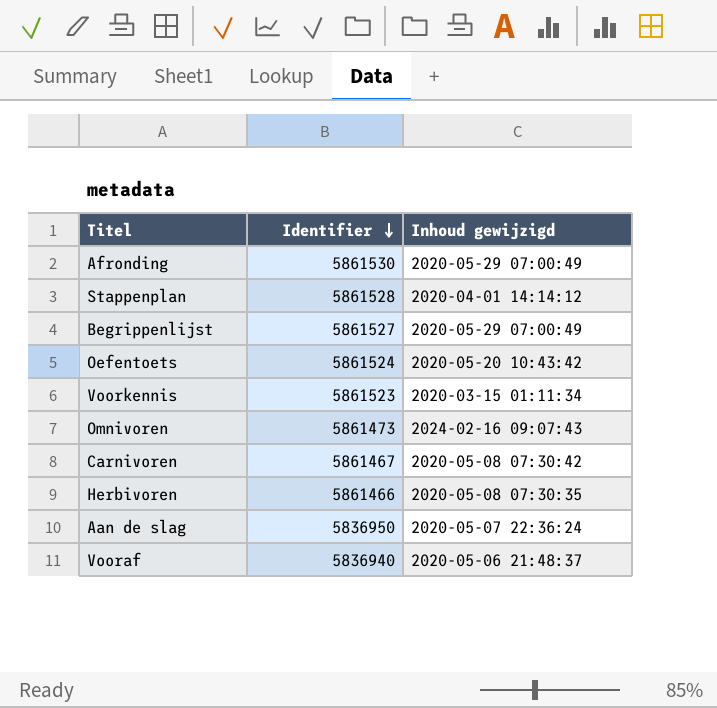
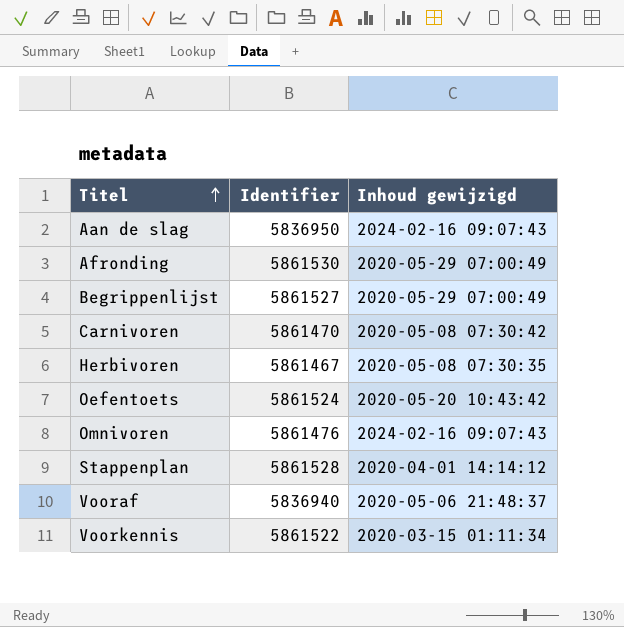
row order: Identifier descending -> Titel ascending
Aan de slag | Inhoud gewijzigd: 2020-05-07 22:36:24 -> 2024-02-16 09:07:43
Carnivoren | Identifier: 5861467 -> 5861470
Herbivoren | Identifier: 5861466 -> 5861467
Omnivoren | Identifier: 5861473 -> 5861476
Voorkennis | Identifier: 5861523 -> 5861522

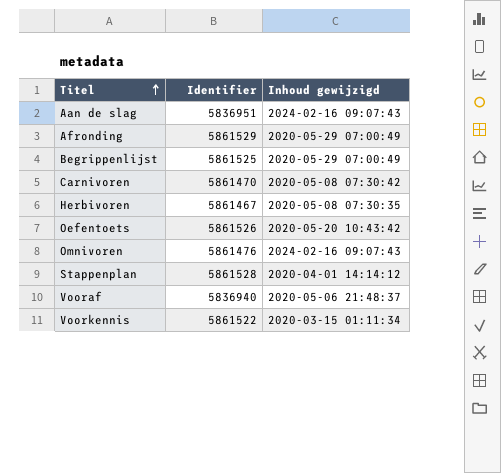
Aan de slag | Identifier: 5836950 -> 5836951
Afronding | Identifier: 5861530 -> 5861529
Begrippenlijst | Identifier: 5861527 -> 5861525
Oefentoets | Identifier: 5861524 -> 5861526

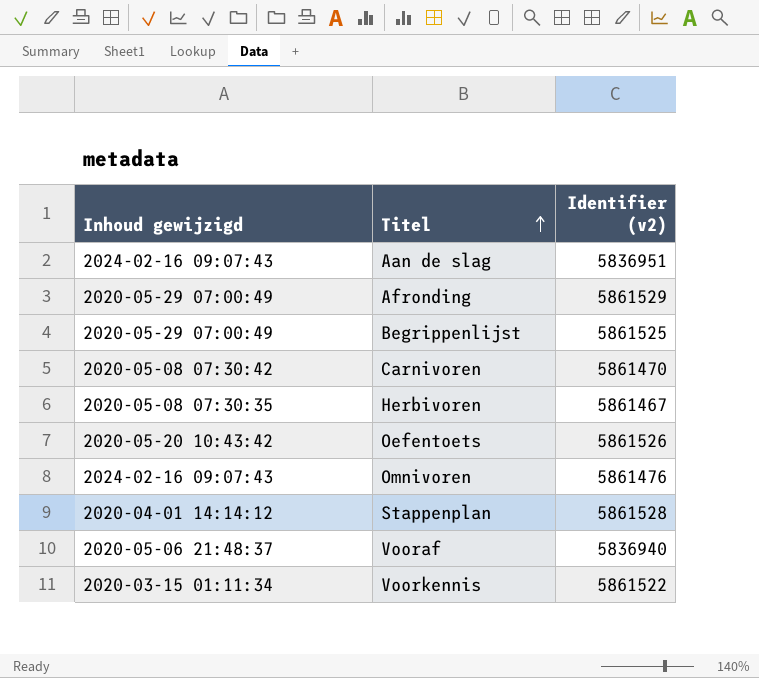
column Inhoud gewijzigd | position: 3 -> 1
column name: Identifier -> Identifier (v2)

